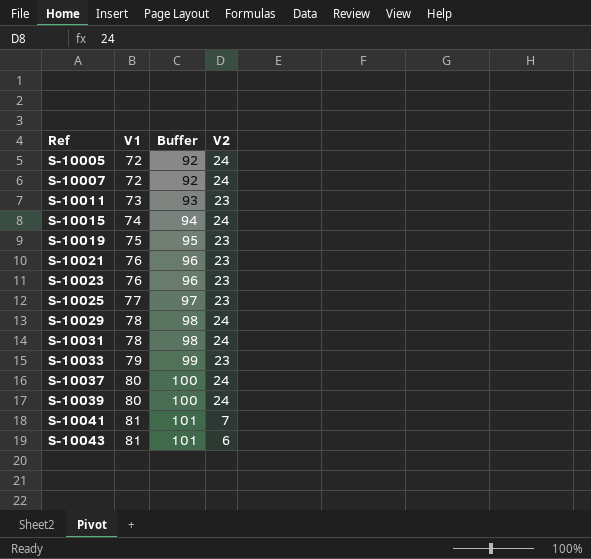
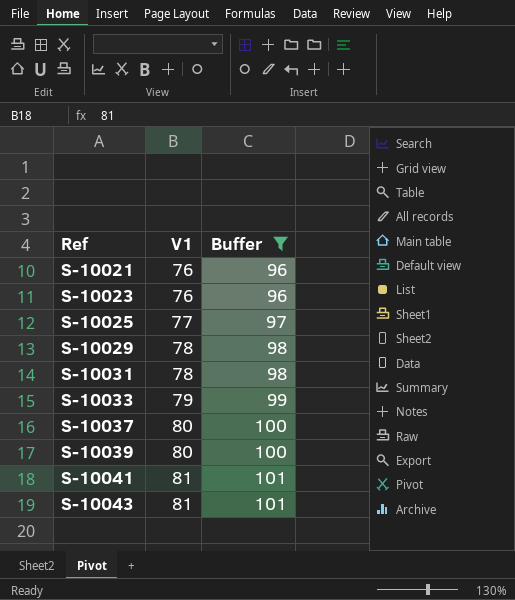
filter: none -> Buffer >= 96
column V2 | position: 4 -> none

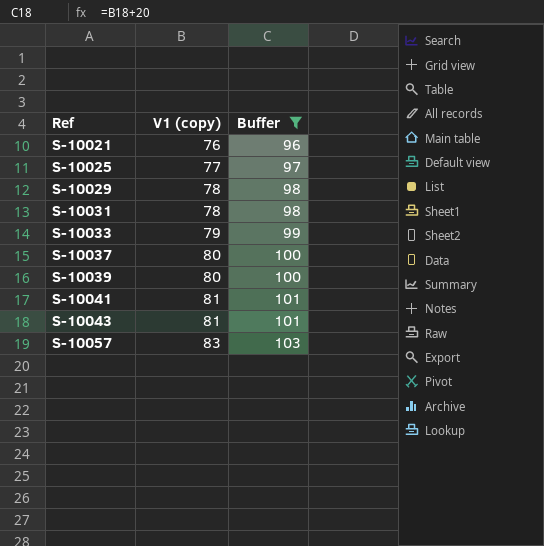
column name: V1 -> V1 (copy)
row S-10023: 76 | 96 -> none
row S-10057: none -> 83 | 103

